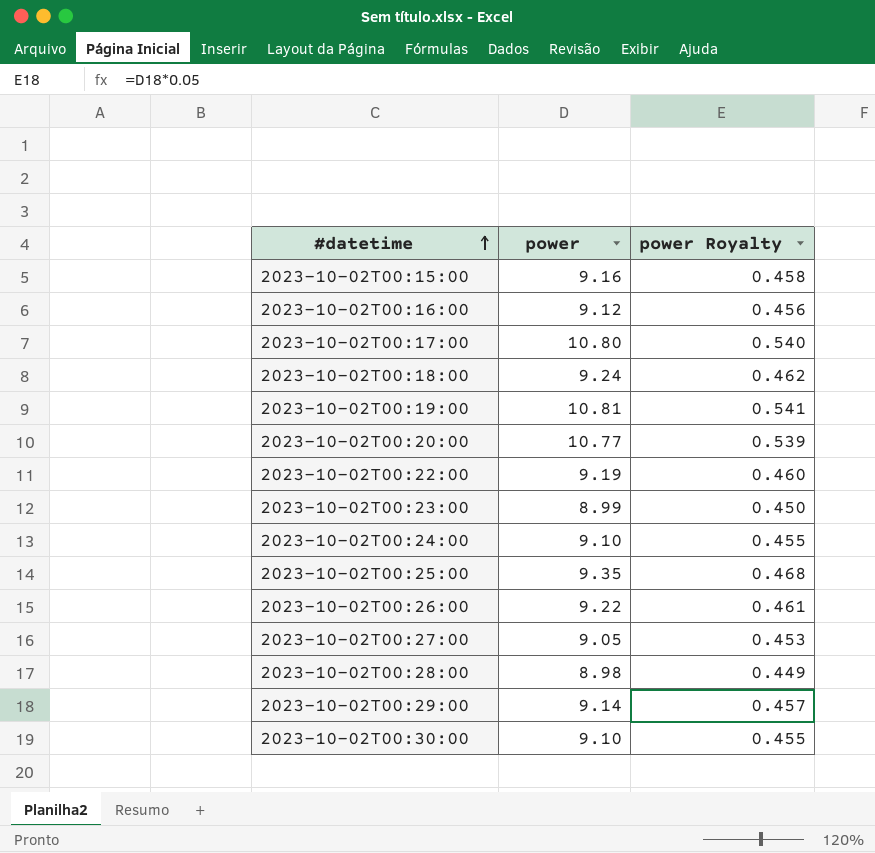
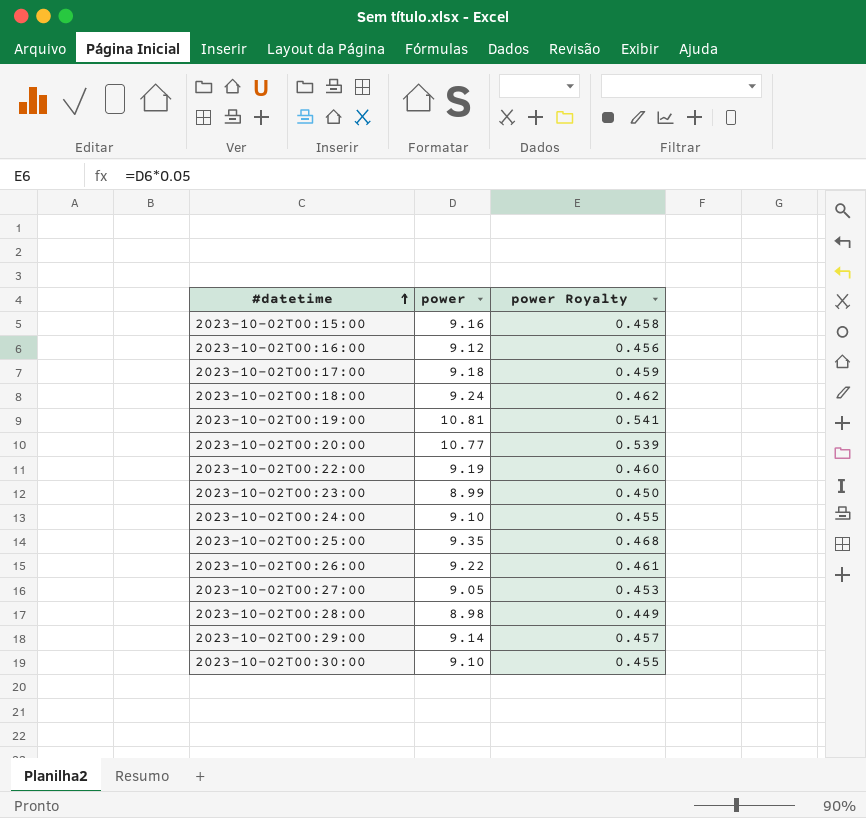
2023-10-02T00:17:00 | power: 10.80 -> 9.18
2023-10-02T00:17:00 | power Royalty: 0.540 -> 0.459

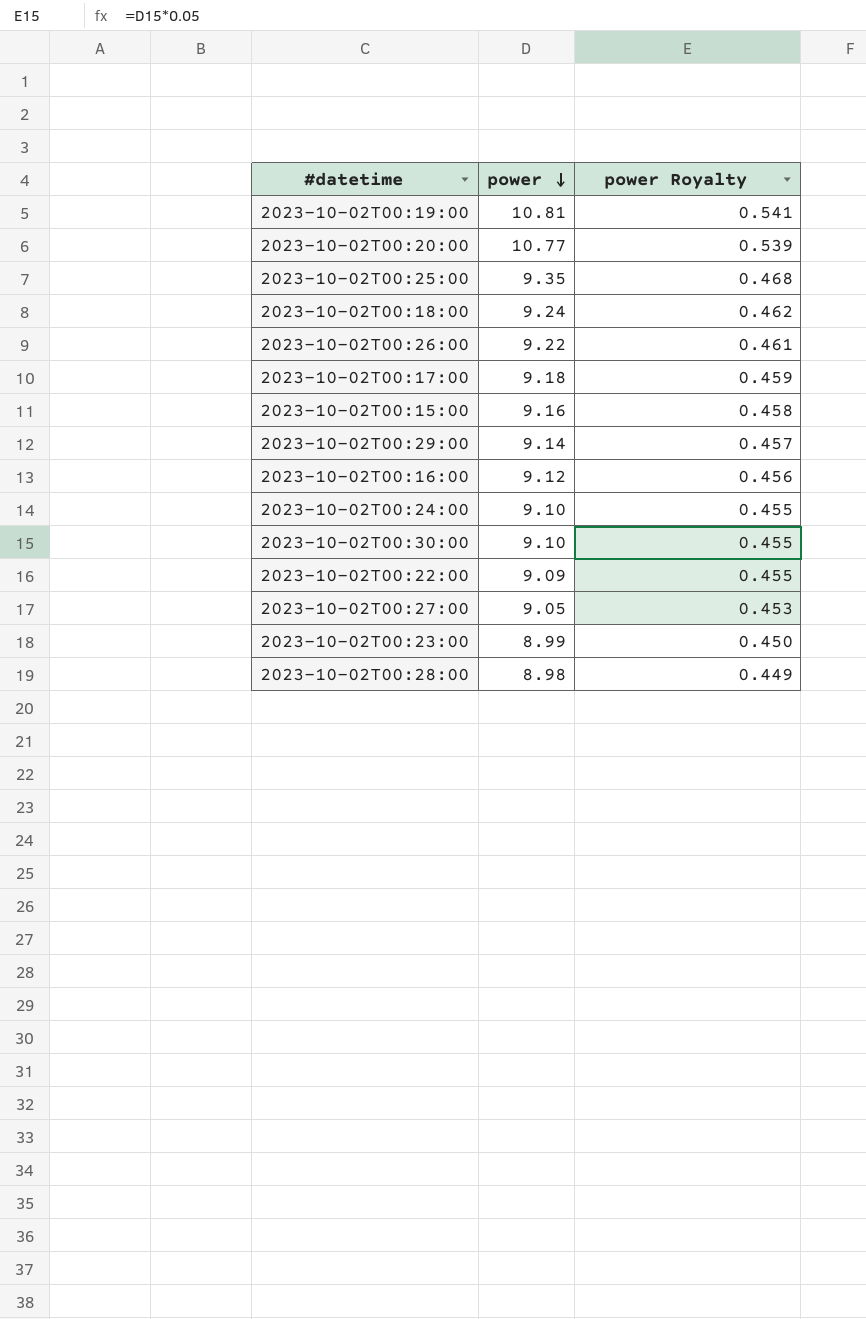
row order: #datetime ascending -> power descending
2023-10-02T00:22:00 | power: 9.19 -> 9.09
2023-10-02T00:22:00 | power Royalty: 0.460 -> 0.455

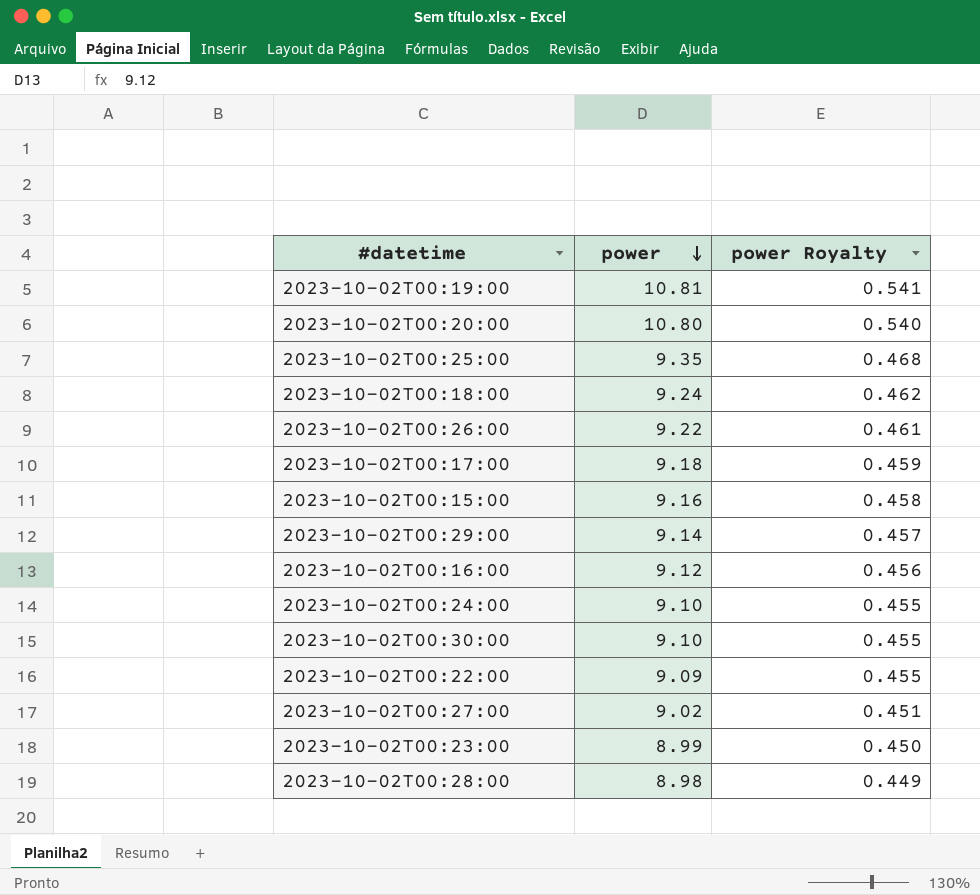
2023-10-02T00:20:00 | power: 10.77 -> 10.80
2023-10-02T00:20:00 | power Royalty: 0.539 -> 0.540
2023-10-02T00:27:00 | power: 9.05 -> 9.02
2023-10-02T00:27:00 | power Royalty: 0.453 -> 0.451

